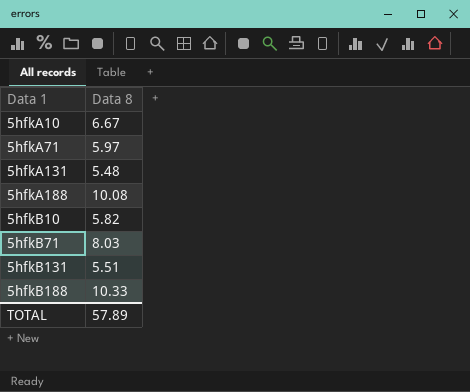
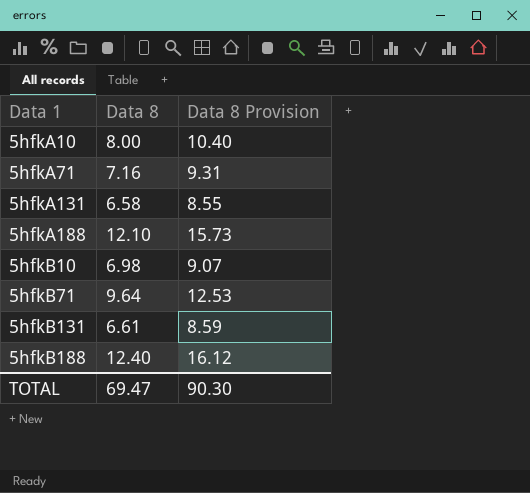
column Data 8 Provision | formula: none -> [Data 8] * 1.3
5hfkA10 | Data 8: 6.67 -> 8.00
5hfkA71 | Data 8: 5.97 -> 7.16
5hfkA131 | Data 8: 5.48 -> 6.58
5hfkA188 | Data 8: 10.08 -> 12.10
5hfkB10 | Data 8: 5.82 -> 6.98
5hfkB71 | Data 8: 8.03 -> 9.64
5hfkB131 | Data 8: 5.51 -> 6.61
5hfkB188 | Data 8: 10.33 -> 12.40
TOTAL | Data 8: 57.89 -> 69.47

